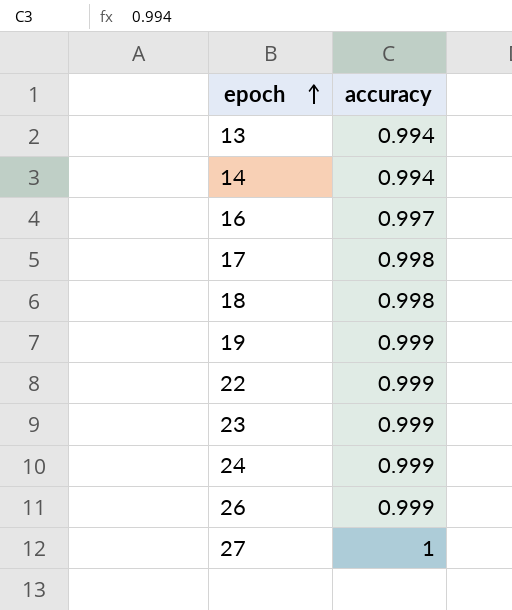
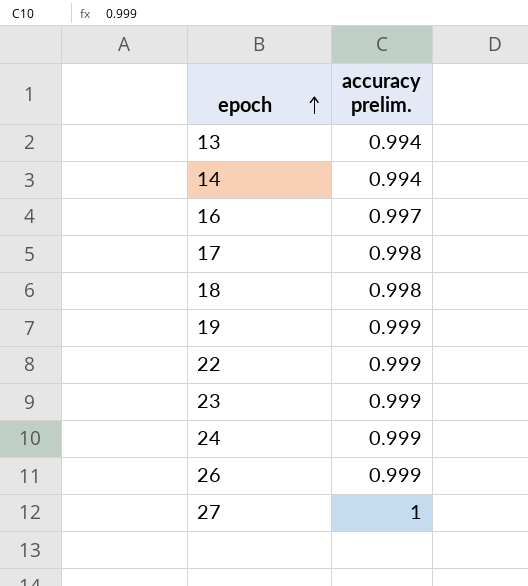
column name: accuracy -> accuracy prelim.

